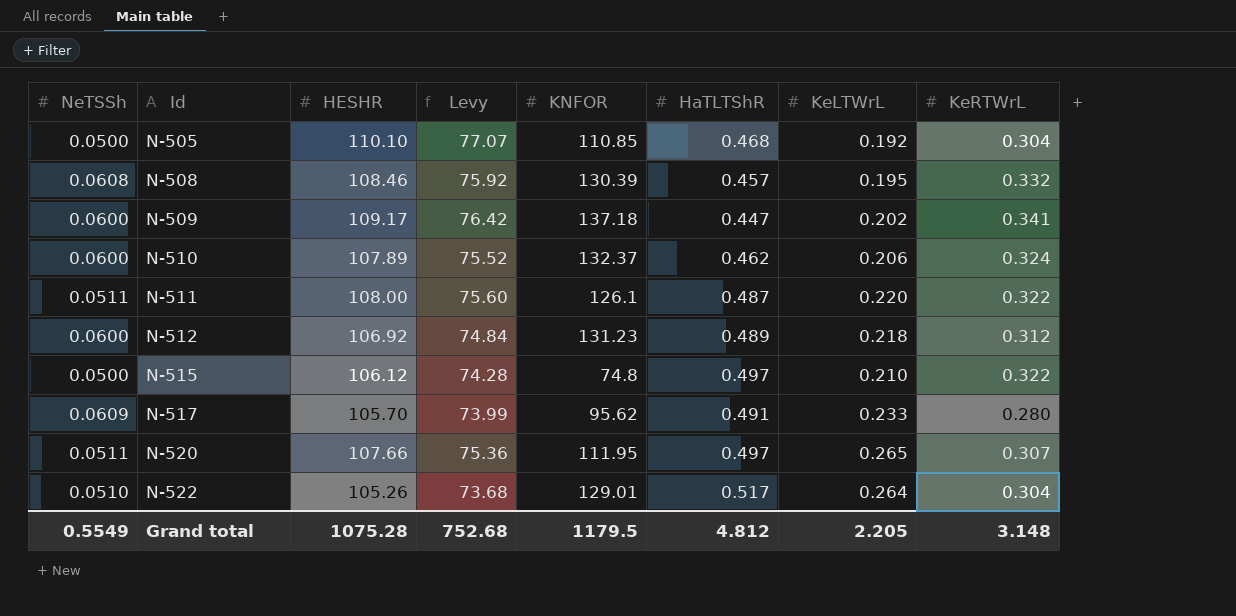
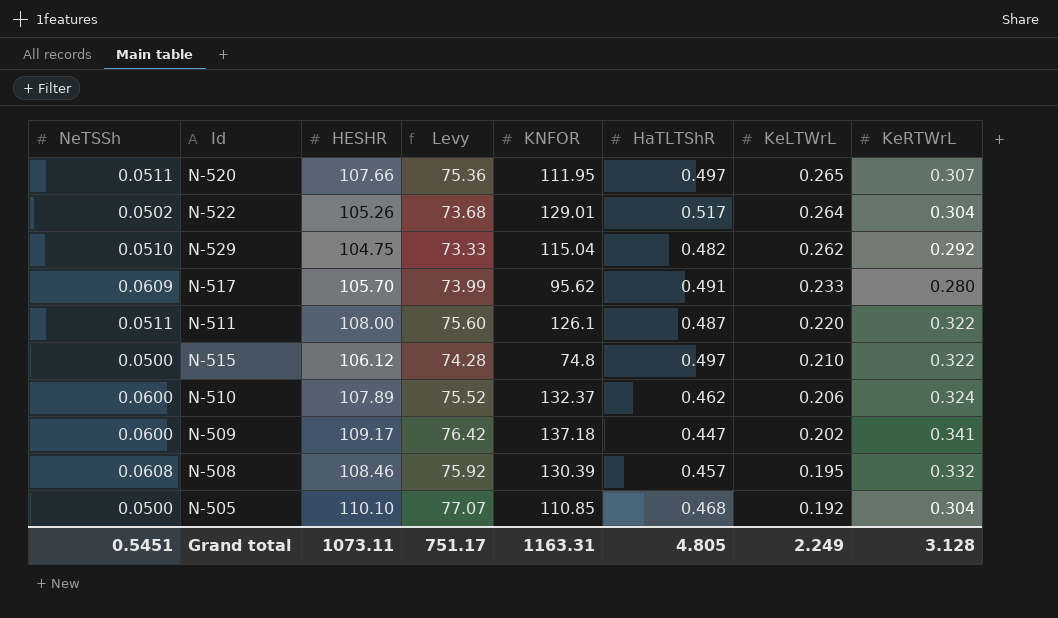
row order: Id ascending -> KeLTWrL descending
row N-512: 0.0600 | 106.92 | 74.84 | 131.23 | 0.489 | 0.218 | 0.312 -> none
N-522 | NeTSSh: 0.0510 -> 0.0502
row N-529: none -> 0.0510 | 104.75 | 73.33 | 115.04 | 0.482 | 0.262 | 0.292
Grand total | NeTSSh: 0.5549 -> 0.5451
Grand total | HESHR: 1075.28 -> 1073.11
Grand total | Levy: 752.68 -> 751.17
Grand total | KNFOR: 1179.5 -> 1163.31
Grand total | HaTLTShR: 4.812 -> 4.805
Grand total | KeLTWrL: 2.205 -> 2.249
Grand total | KeRTWrL: 3.148 -> 3.128

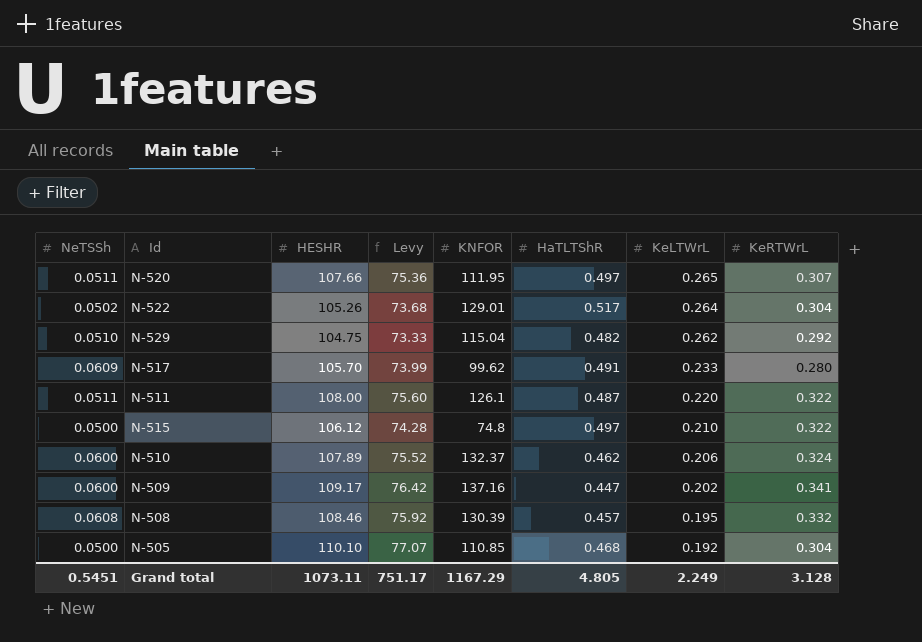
N-517 | KNFOR: 95.62 -> 99.62
N-509 | KNFOR: 137.18 -> 137.16
Grand total | KNFOR: 1163.31 -> 1167.29

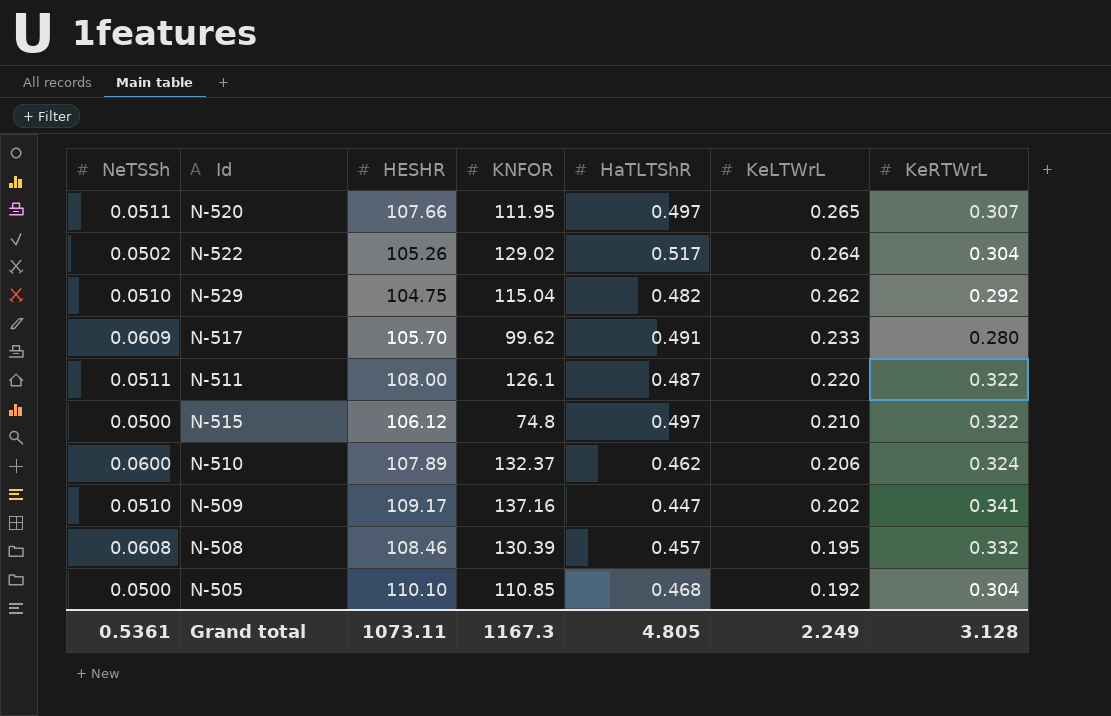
column Levy | formula: [HESHR] * 0.7 -> none
N-522 | KNFOR: 129.01 -> 129.02
N-509 | NeTSSh: 0.0600 -> 0.0510
Grand total | NeTSSh: 0.5451 -> 0.5361
Grand total | KNFOR: 1167.29 -> 1167.3

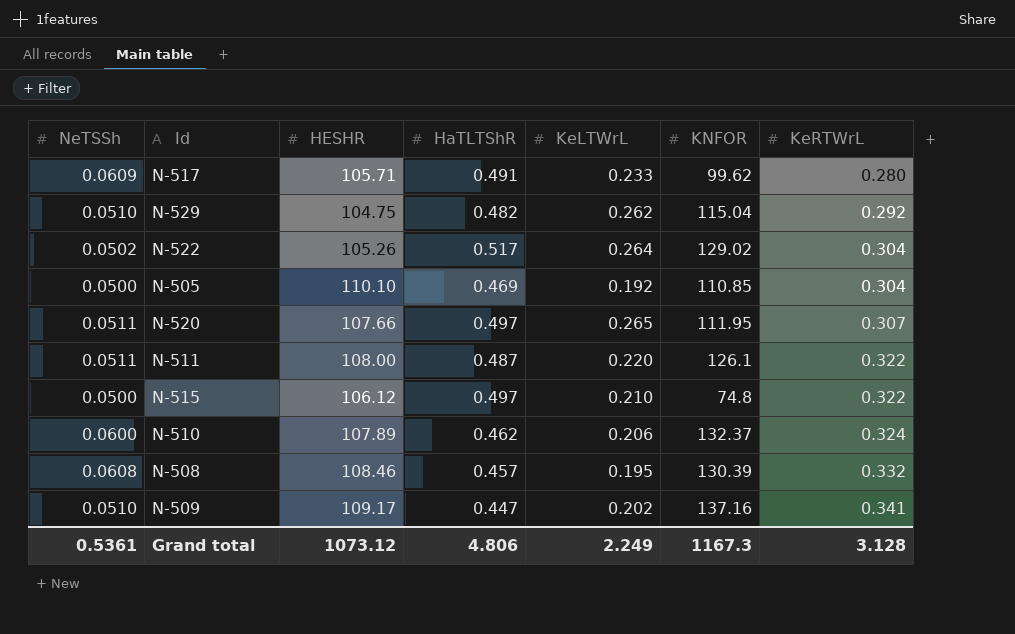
row order: KeLTWrL descending -> KeRTWrL ascending
column KNFOR | position: 4 -> 6
N-517 | HESHR: 105.70 -> 105.71
N-505 | HaTLTShR: 0.468 -> 0.469
Grand total | HESHR: 1073.11 -> 1073.12
Grand total | HaTLTShR: 4.805 -> 4.806

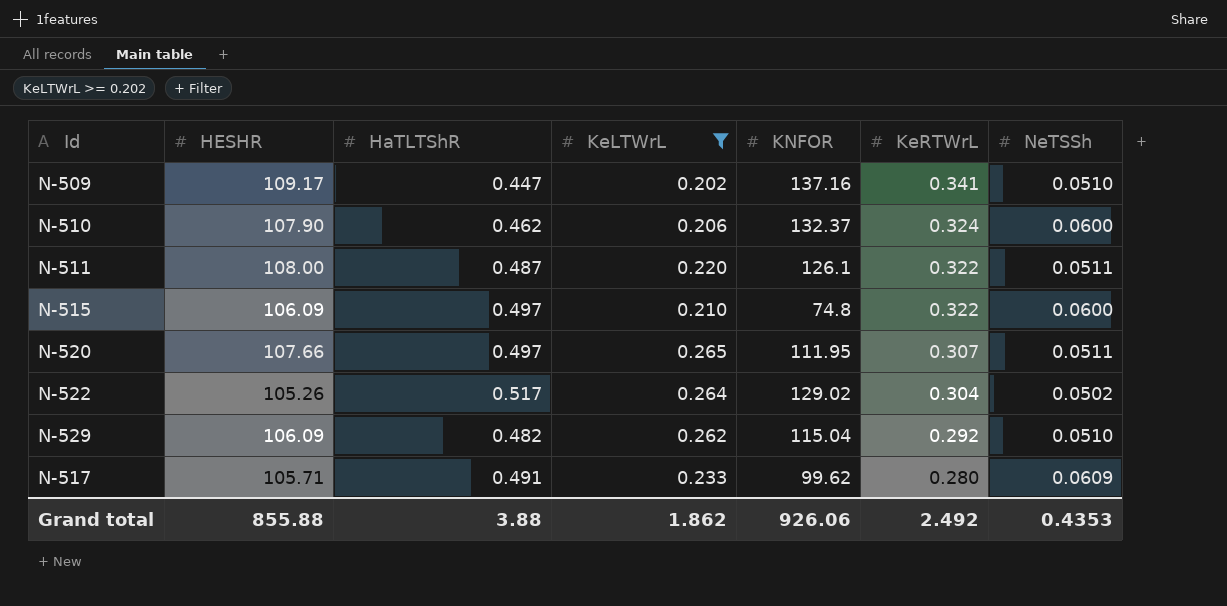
filter: none -> KeLTWrL >= 0.202
row order: KeRTWrL ascending -> KeRTWrL descending
column NeTSSh | position: 1 -> 7
N-510 | HESHR: 107.89 -> 107.90
N-515 | HESHR: 106.12 -> 106.09
N-515 | NeTSSh: 0.0500 -> 0.0600
N-529 | HESHR: 104.75 -> 106.09
Grand total | HESHR: 1073.12 -> 855.88
Grand total | HaTLTShR: 4.806 -> 3.88
Grand total | KeLTWrL: 2.249 -> 1.862
Grand total | KNFOR: 1167.3 -> 926.06
Grand total | KeRTWrL: 3.128 -> 2.492
Grand total | NeTSSh: 0.5361 -> 0.4353

